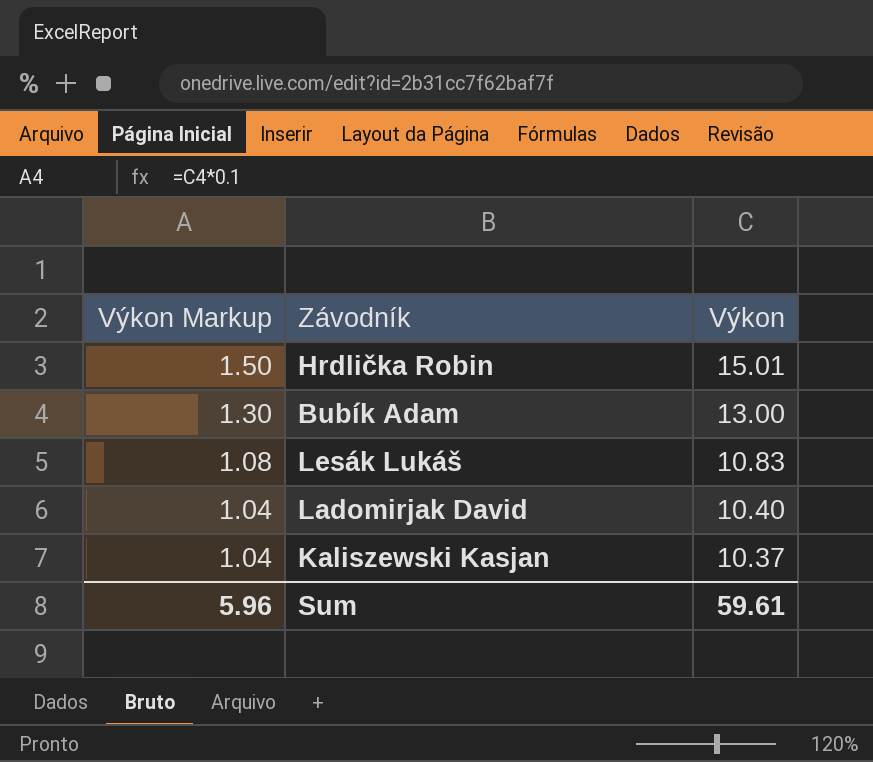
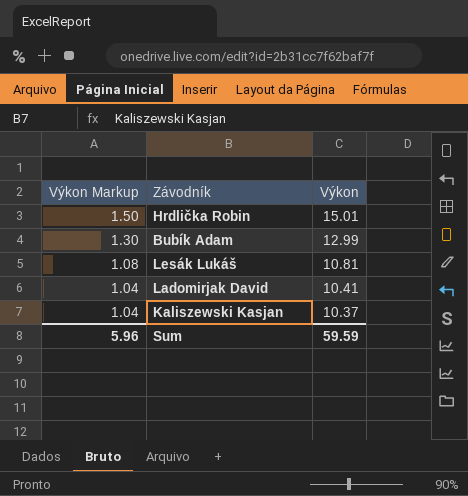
Bubík Adam | Výkon: 13.00 -> 12.99
Lesák Lukáš | Výkon: 10.83 -> 10.81
Ladomirjak David | Výkon: 10.40 -> 10.41
Sum | Výkon: 59.61 -> 59.59

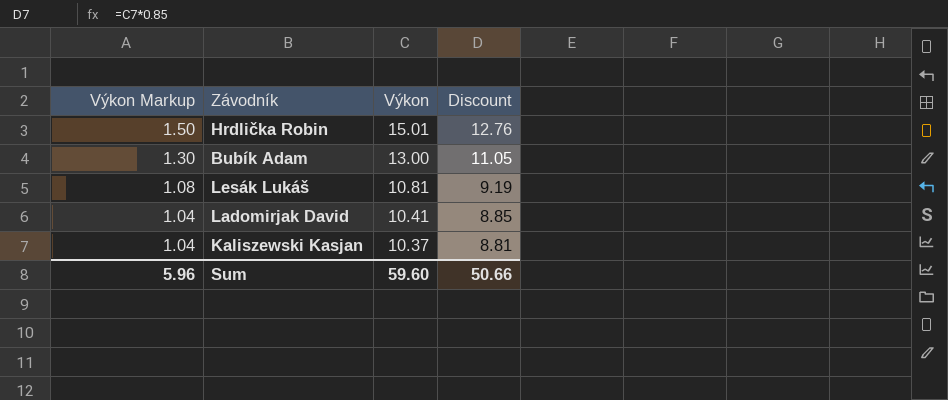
column Discount | formula: none -> [Výkon] * 0.85
Bubík Adam | Výkon: 12.99 -> 13.00
Sum | Výkon: 59.59 -> 59.60

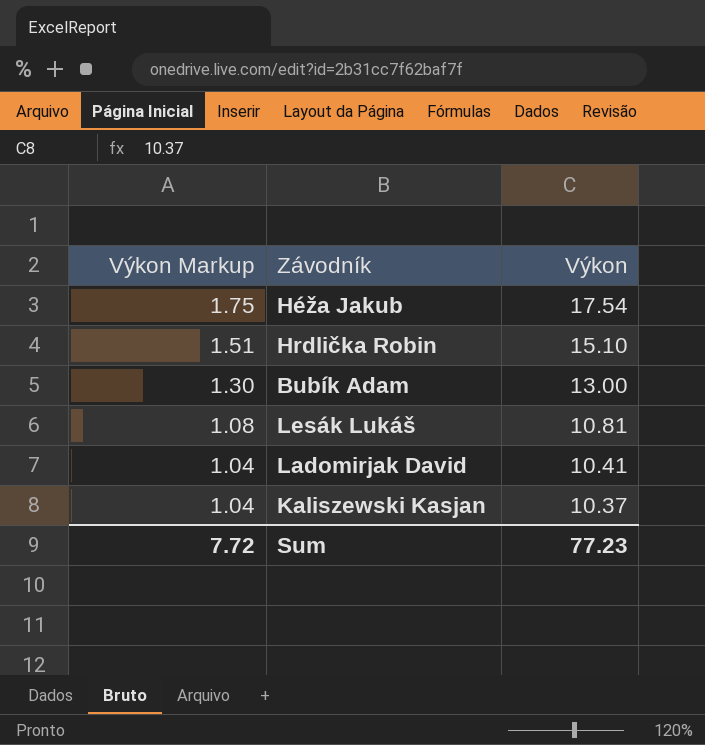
column Discount | formula: [Výkon] * 0.85 -> none
row Héža Jakub: none -> 1.75 | 17.54
Hrdlička Robin | Výkon Markup: 1.50 -> 1.51
Hrdlička Robin | Výkon: 15.01 -> 15.10
Sum | Výkon Markup: 5.96 -> 7.72
Sum | Výkon: 59.60 -> 77.23

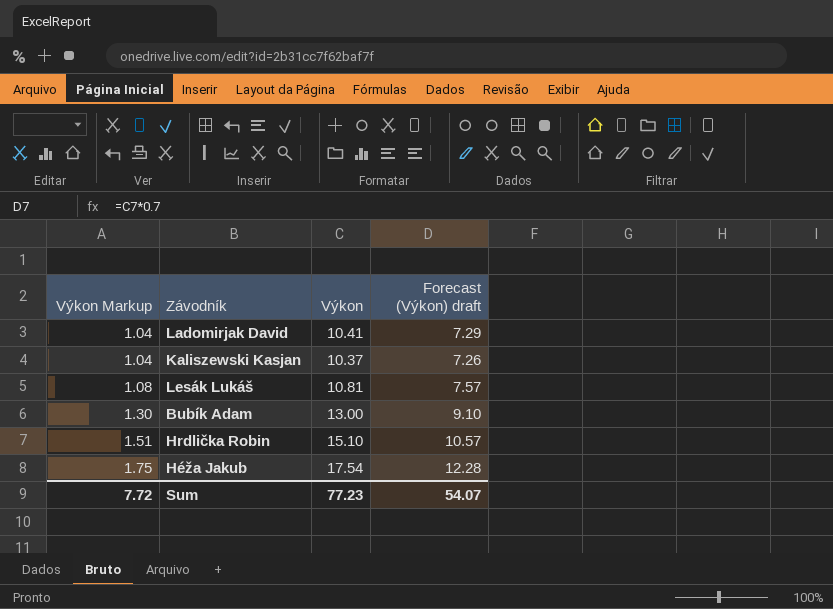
row order: Výkon Markup descending -> Výkon Markup ascending
column Forecast (Výkon) draft | formula: none -> [Výkon] * 0.7

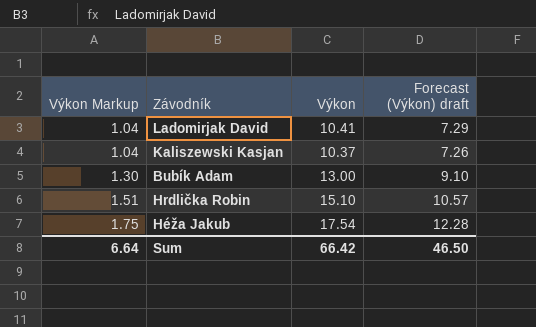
row Lesák Lukáš: 1.08 | 10.81 | 7.57 -> none
Sum | Výkon Markup: 7.72 -> 6.64
Sum | Výkon: 77.23 -> 66.42
Sum | Forecast (Výkon) draft: 54.07 -> 46.50

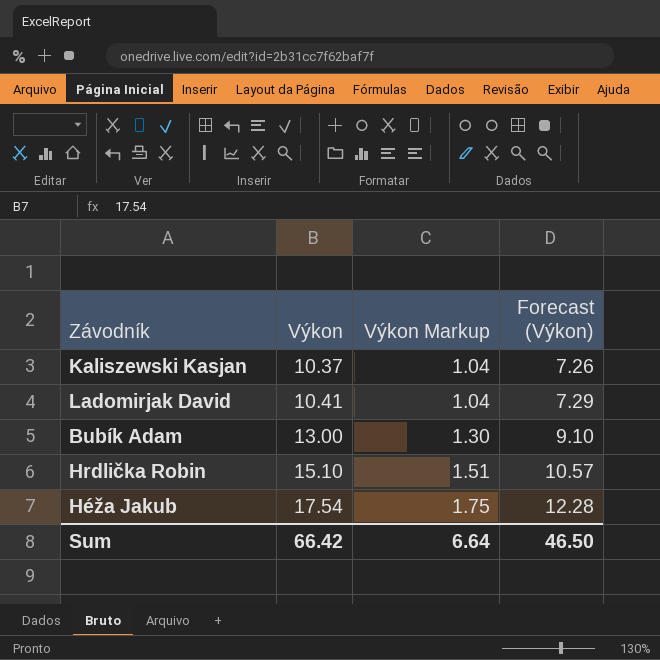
row order: Výkon Markup ascending -> Výkon ascending
column Výkon Markup | position: 1 -> 3
column name: Forecast (Výkon) draft -> Forecast (Výkon)

